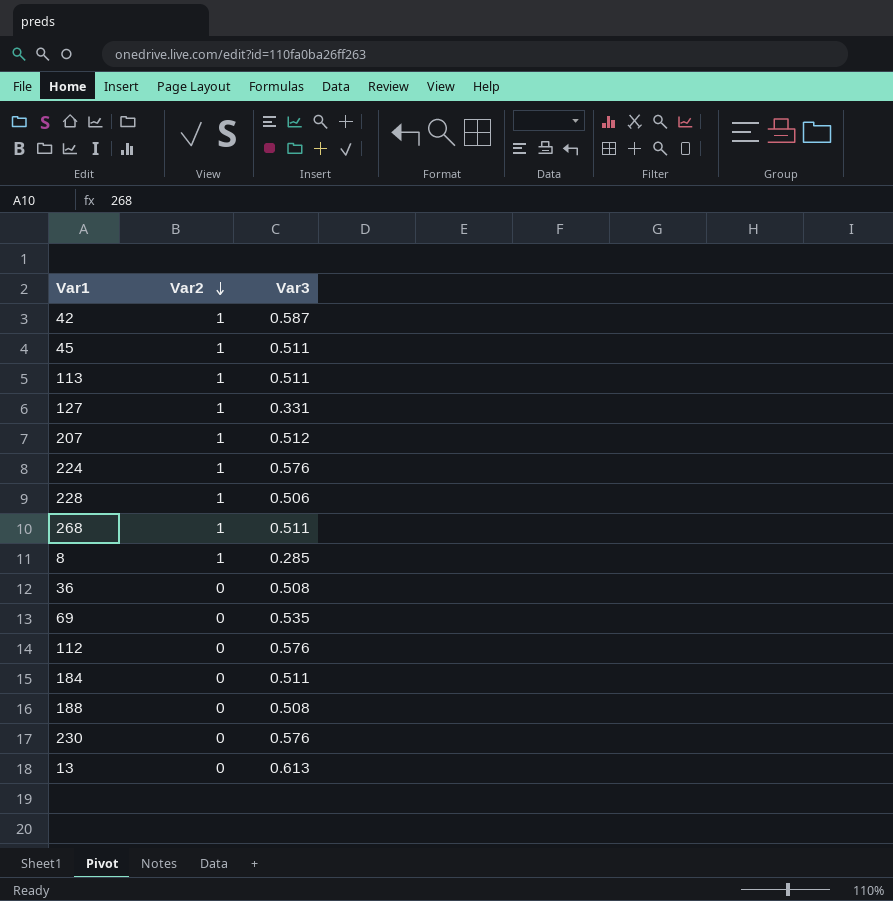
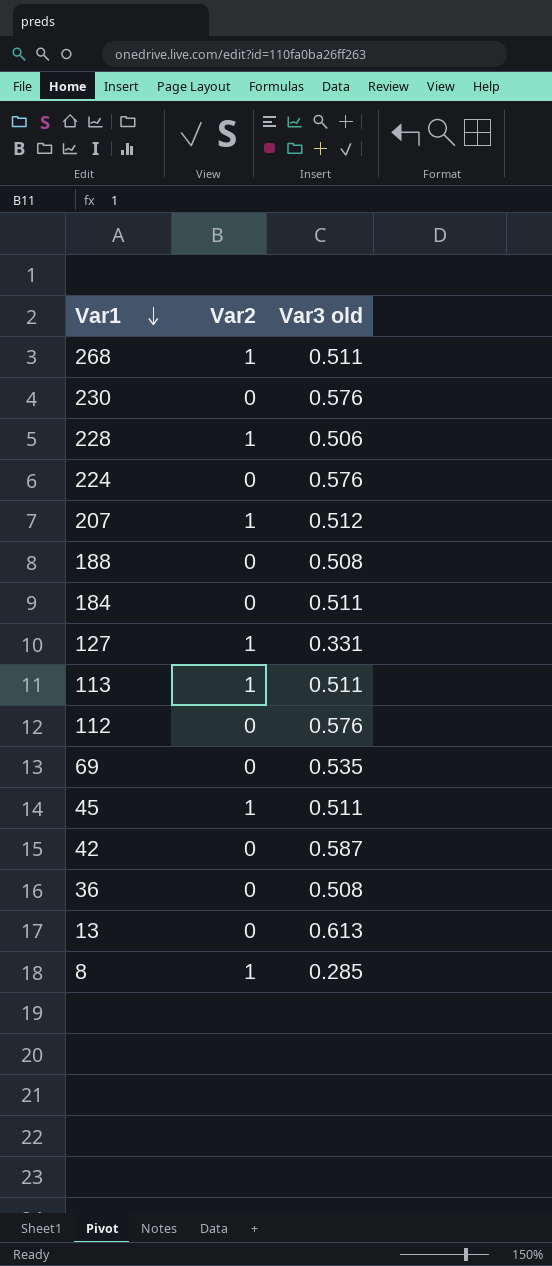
row order: Var2 descending -> Var1 descending
column name: Var3 -> Var3 old
224 | Var2: 1 -> 0
42 | Var2: 1 -> 0

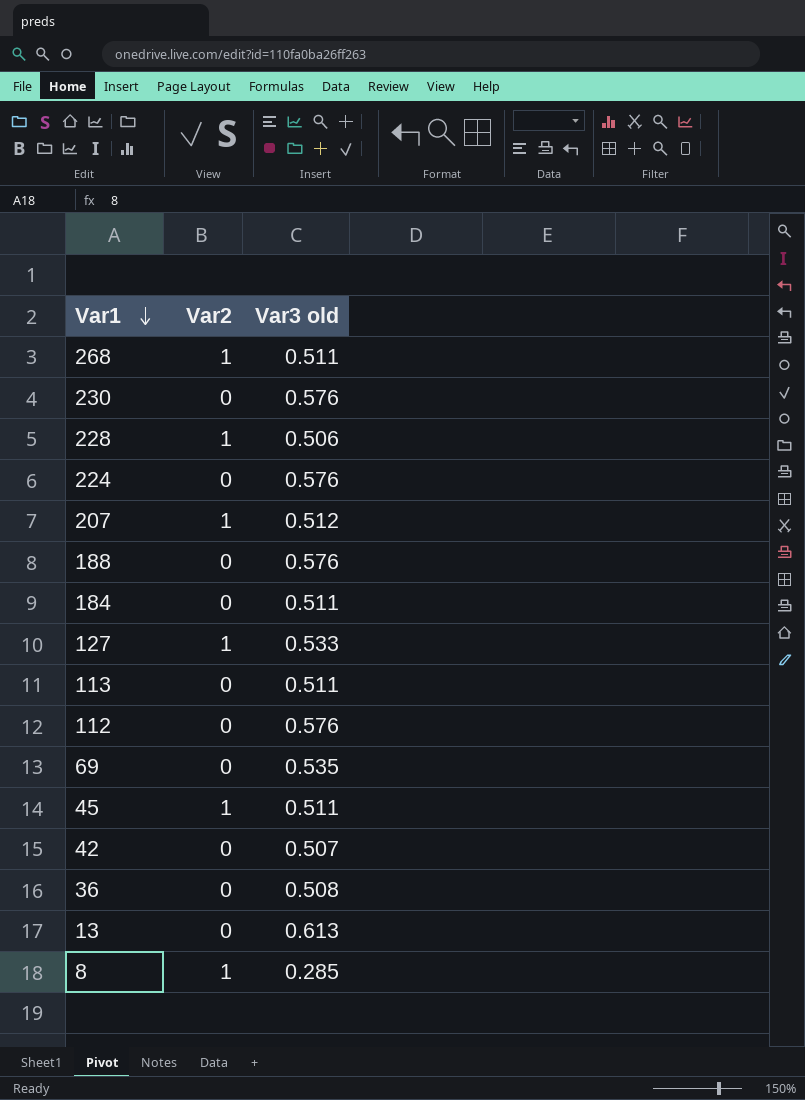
188 | Var3 old: 0.508 -> 0.576
127 | Var3 old: 0.331 -> 0.533
113 | Var2: 1 -> 0
42 | Var3 old: 0.587 -> 0.507

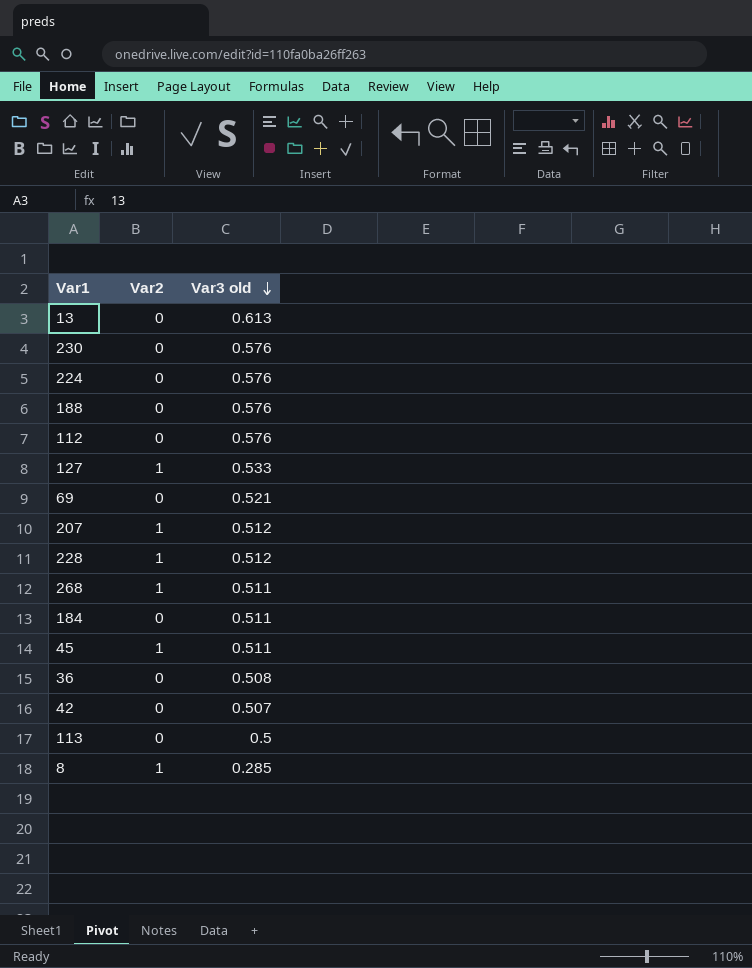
row order: Var1 descending -> Var3 old descending
69 | Var3 old: 0.535 -> 0.521
228 | Var3 old: 0.506 -> 0.512
113 | Var3 old: 0.511 -> 0.5

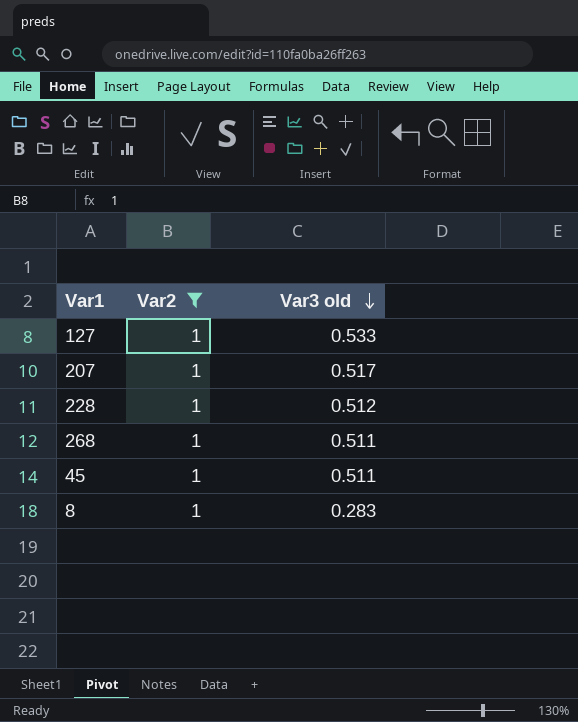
filter: none -> Var2 = 1
207 | Var3 old: 0.512 -> 0.517
8 | Var3 old: 0.285 -> 0.283

